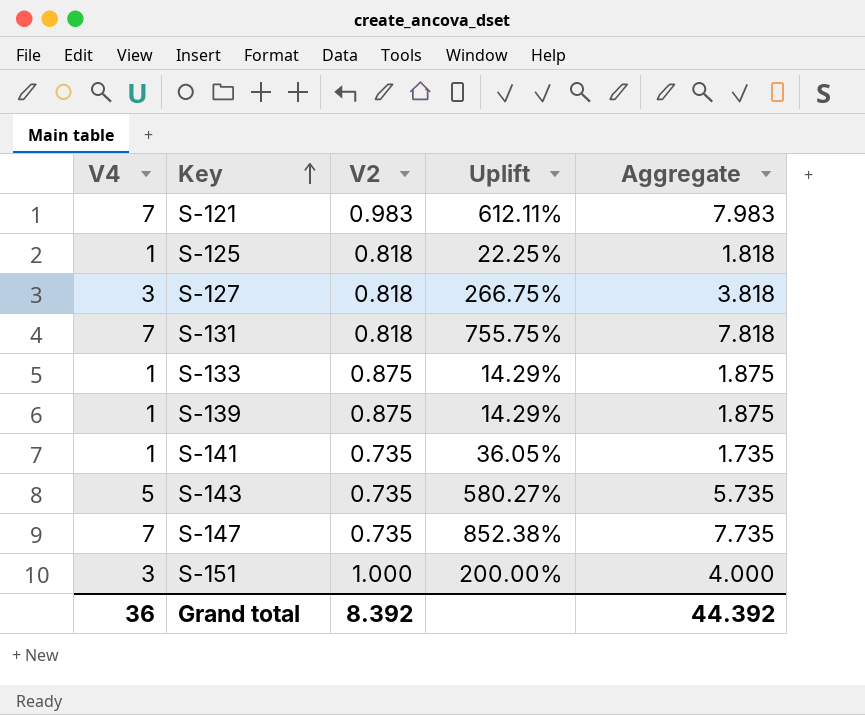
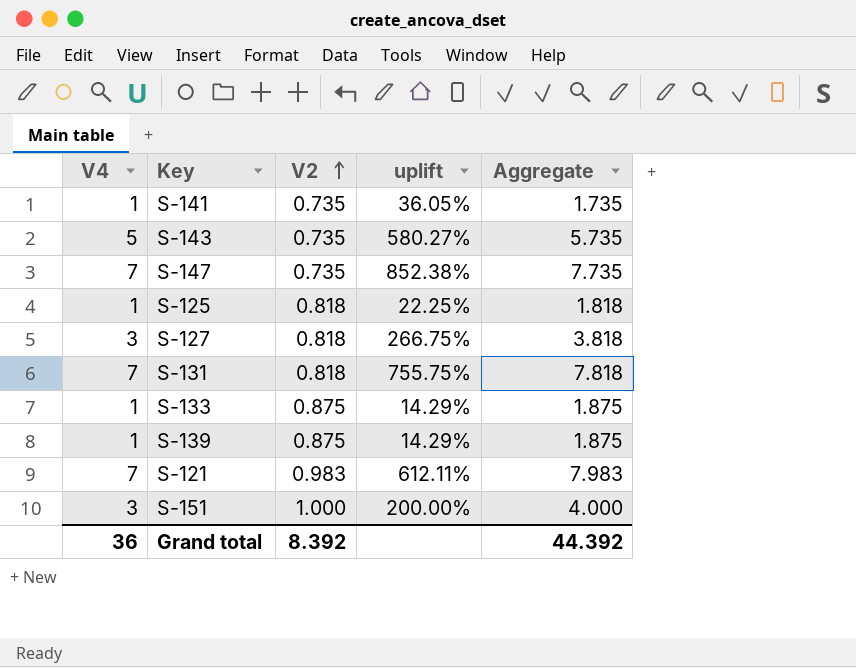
row order: Key ascending -> V2 ascending
column name: Uplift -> uplift

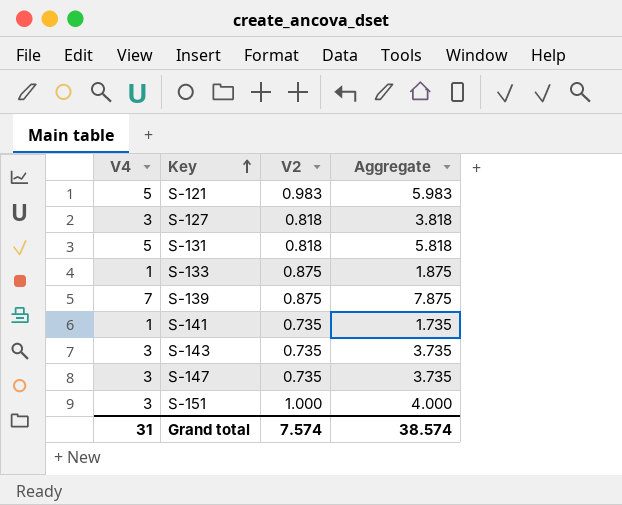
row order: V2 ascending -> Key ascending
column uplift | formula: ([V4] - [V2]) / [V2] -> none
row S-125: 1 | 0.818 | 22.25% | 1.818 -> none
S-121 | V4: 7 -> 5
S-121 | Aggregate: 7.983 -> 5.983
S-131 | V4: 7 -> 5
S-131 | Aggregate: 7.818 -> 5.818
S-139 | V4: 1 -> 7
S-139 | Aggregate: 1.875 -> 7.875
S-143 | V4: 5 -> 3
S-143 | Aggregate: 5.735 -> 3.735
S-147 | V4: 7 -> 3
S-147 | Aggregate: 7.735 -> 3.735
Grand total | V4: 36 -> 31
Grand total | V2: 8.392 -> 7.574
Grand total | Aggregate: 44.392 -> 38.574

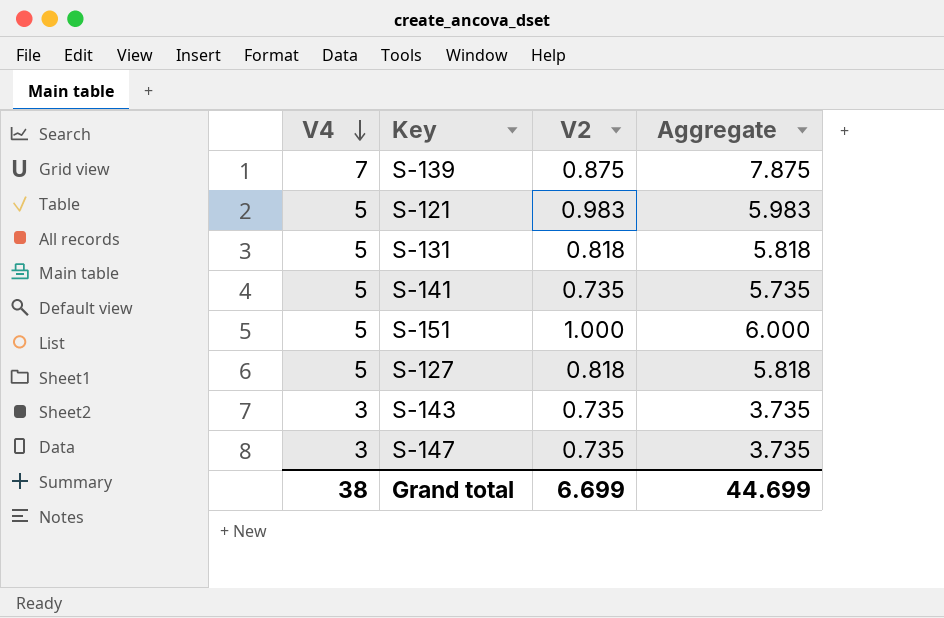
row order: Key ascending -> V4 descending
row S-133: 1 | 0.875 | 1.875 -> none
S-141 | V4: 1 -> 5
S-141 | Aggregate: 1.735 -> 5.735
S-151 | V4: 3 -> 5
S-151 | Aggregate: 4.000 -> 6.000
S-127 | V4: 3 -> 5
S-127 | Aggregate: 3.818 -> 5.818
Grand total | V4: 31 -> 38
Grand total | V2: 7.574 -> 6.699
Grand total | Aggregate: 38.574 -> 44.699

